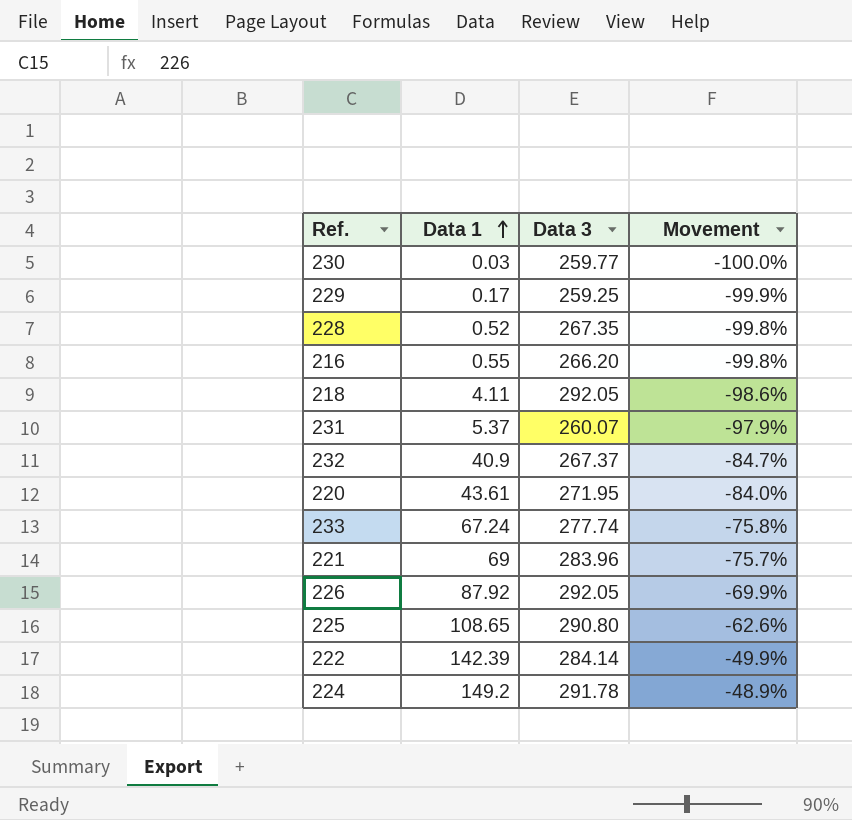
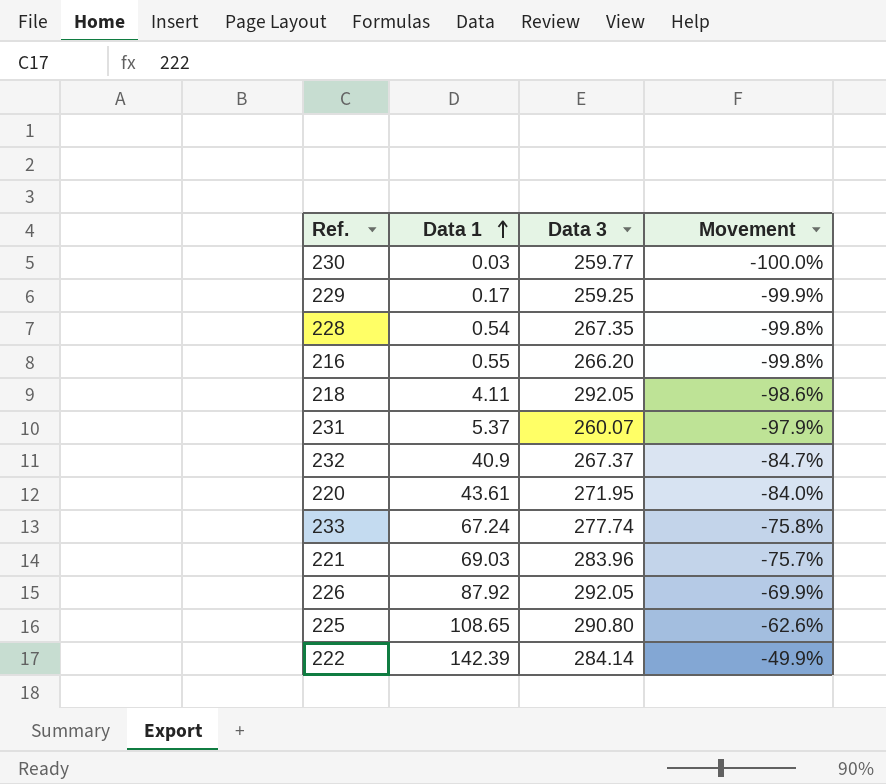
row 224: 149.2 | 291.78 | -48.9% -> none
228 | Data 1: 0.52 -> 0.54
221 | Data 1: 69 -> 69.03

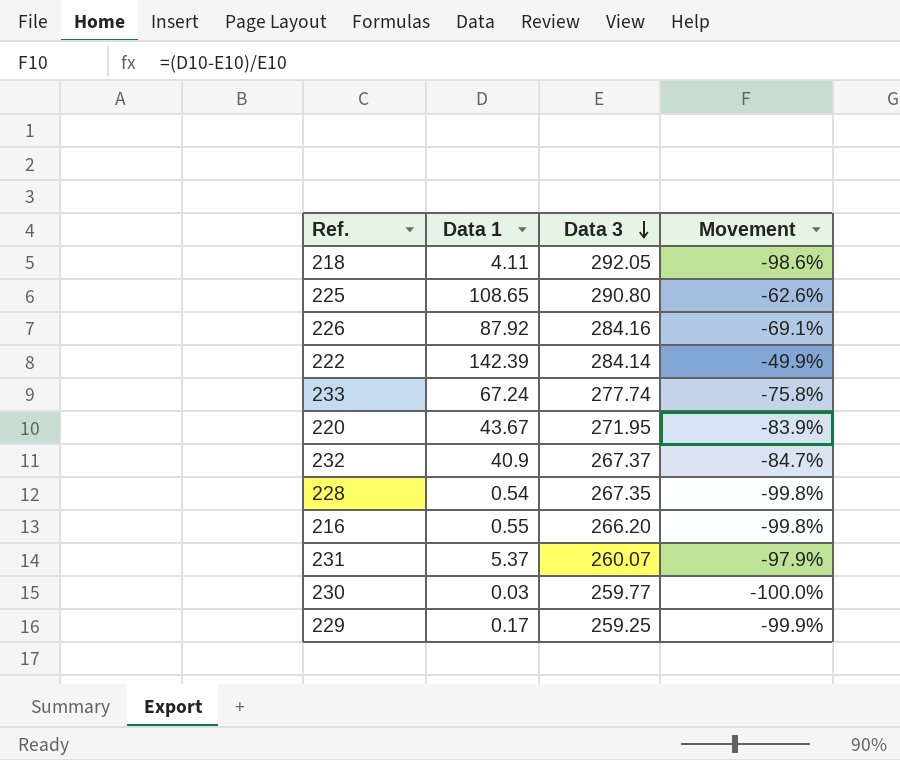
row order: Data 1 ascending -> Data 3 descending
row 221: 69.03 | 283.96 | -75.7% -> none
226 | Data 3: 292.05 -> 284.16
226 | Movement: -69.9% -> -69.1%
220 | Data 1: 43.61 -> 43.67
220 | Movement: -84.0% -> -83.9%

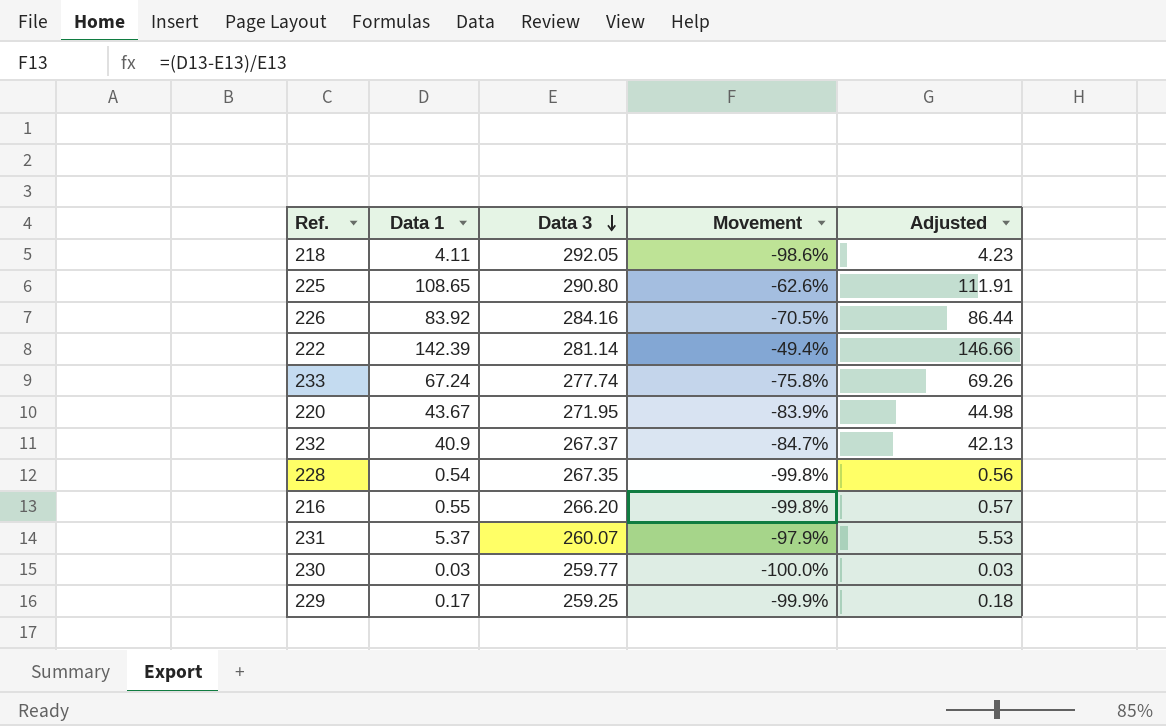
column Adjusted | formula: none -> [Data 1] * 1.03
226 | Data 1: 87.92 -> 83.92
226 | Movement: -69.1% -> -70.5%
222 | Data 3: 284.14 -> 281.14
222 | Movement: -49.9% -> -49.4%

